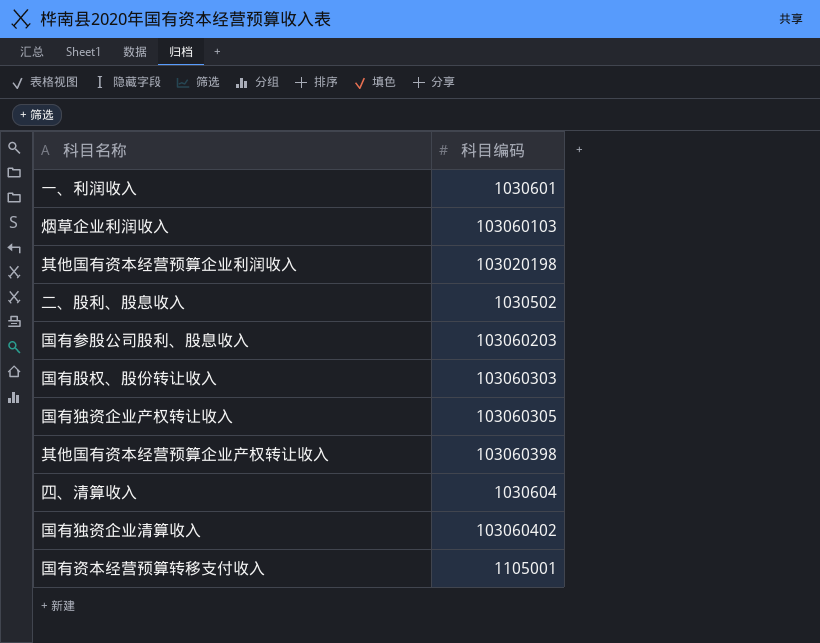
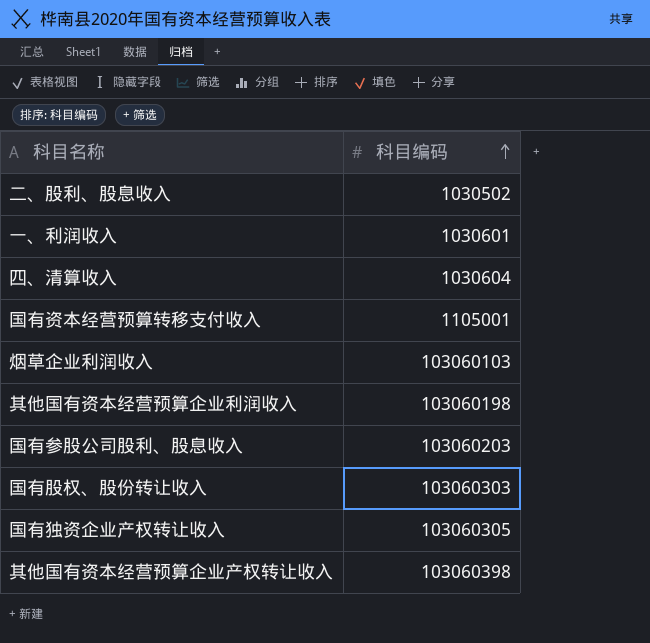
row order: none -> 科目编码 ascending
row 国有独资企业清算收入: 103060402 -> none
其他国有资本经营预算企业利润收入 | 科目编码: 103020198 -> 103060198

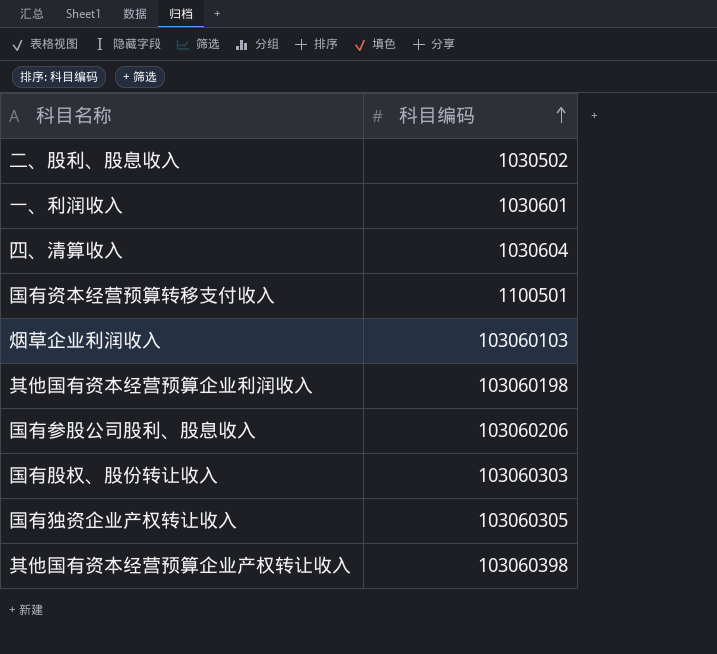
国有资本经营预算转移支付收入 | 科目编码: 1105001 -> 1100501
国有参股公司股利、股息收入 | 科目编码: 103060203 -> 103060206

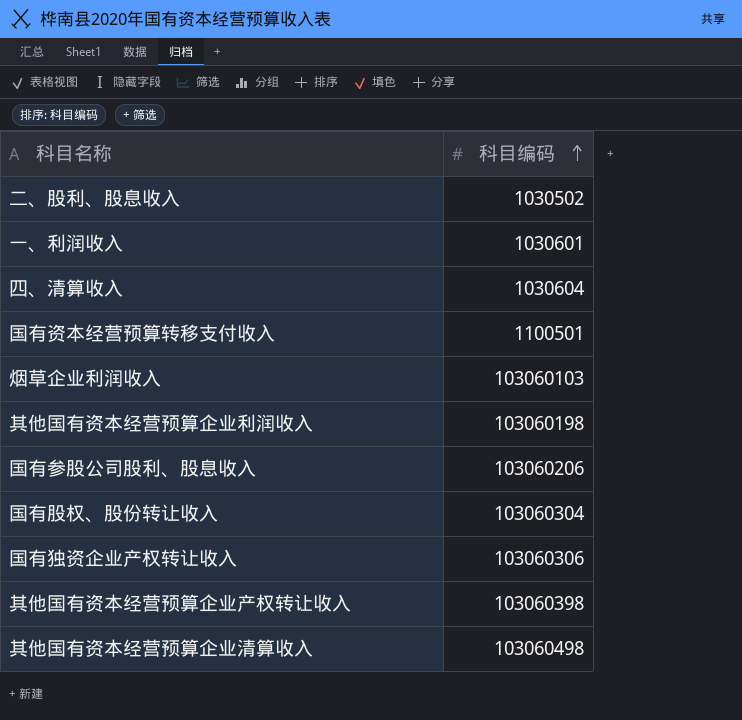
国有股权、股份转让收入 | 科目编码: 103060303 -> 103060304
国有独资企业产权转让收入 | 科目编码: 103060305 -> 103060306
row 其他国有资本经营预算企业清算收入: none -> 103060498

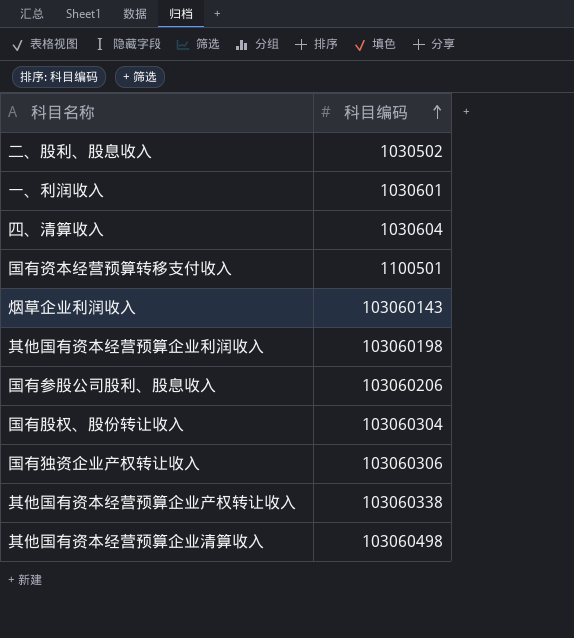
烟草企业利润收入 | 科目编码: 103060103 -> 103060143
其他国有资本经营预算企业产权转让收入 | 科目编码: 103060398 -> 103060338

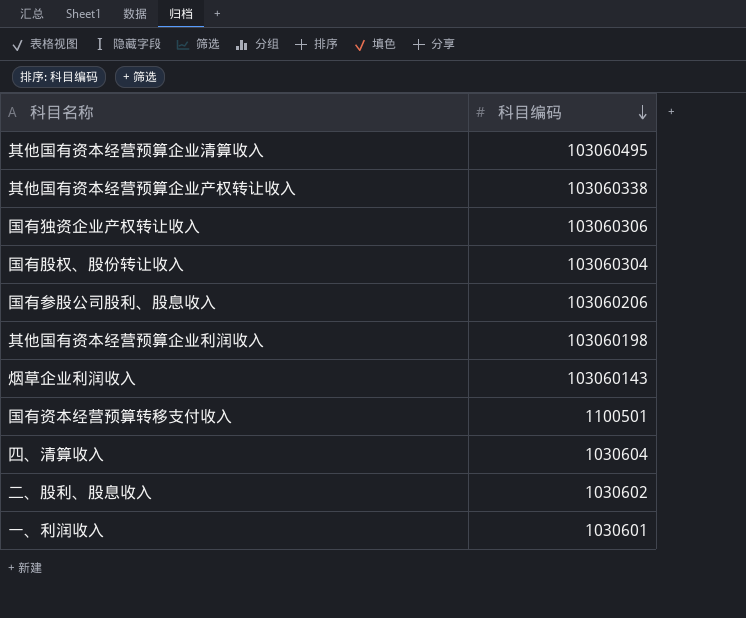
row order: 科目编码 ascending -> 科目编码 descending
其他国有资本经营预算企业清算收入 | 科目编码: 103060498 -> 103060495
二、股利、股息收入 | 科目编码: 1030502 -> 1030602

